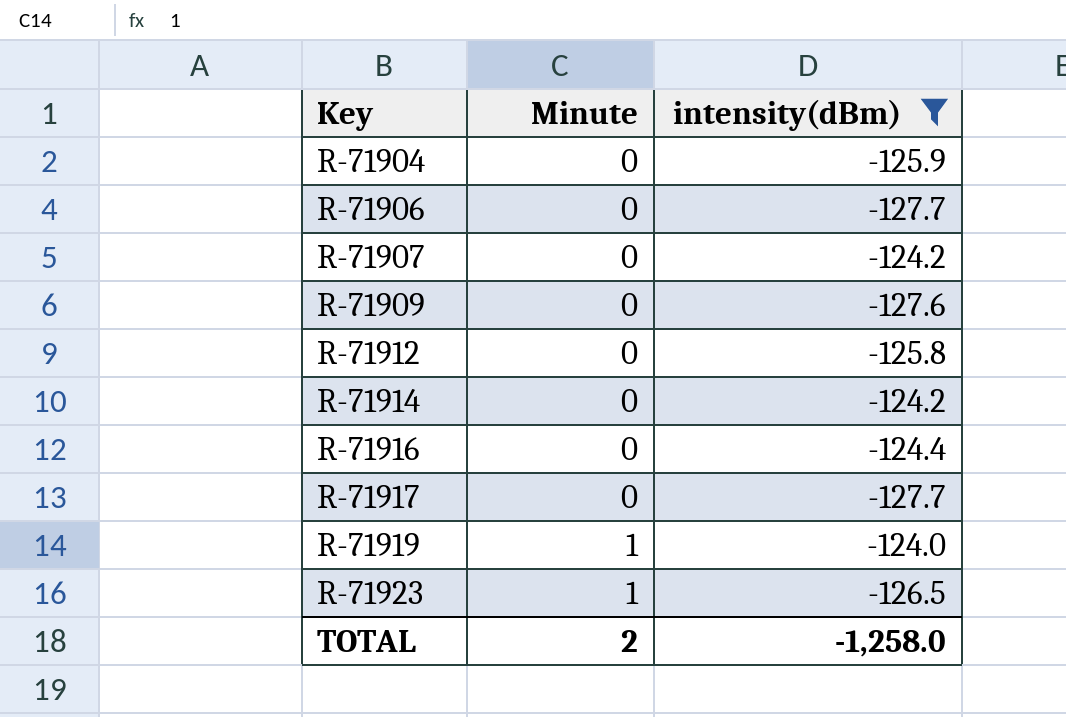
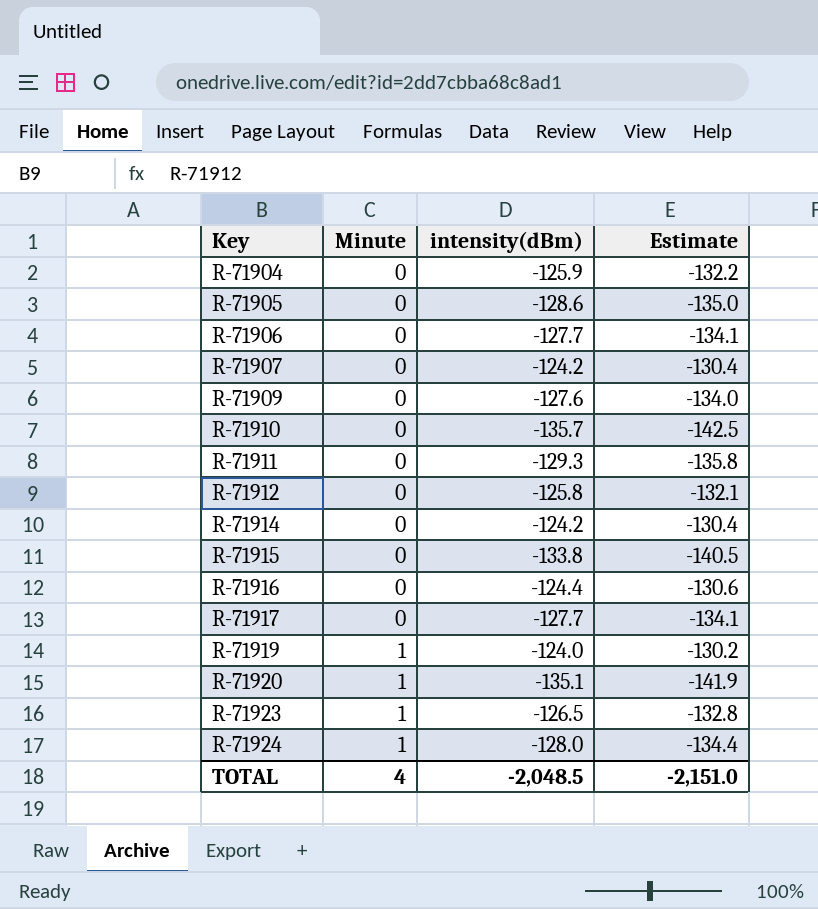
filter: intensity(dBm) >= -127.7 -> none
column Estimate | formula: none -> [intensity(dBm)] * 1.05
TOTAL | Minute: 2 -> 4
TOTAL | intensity(dBm): -1,258.0 -> -2,048.5

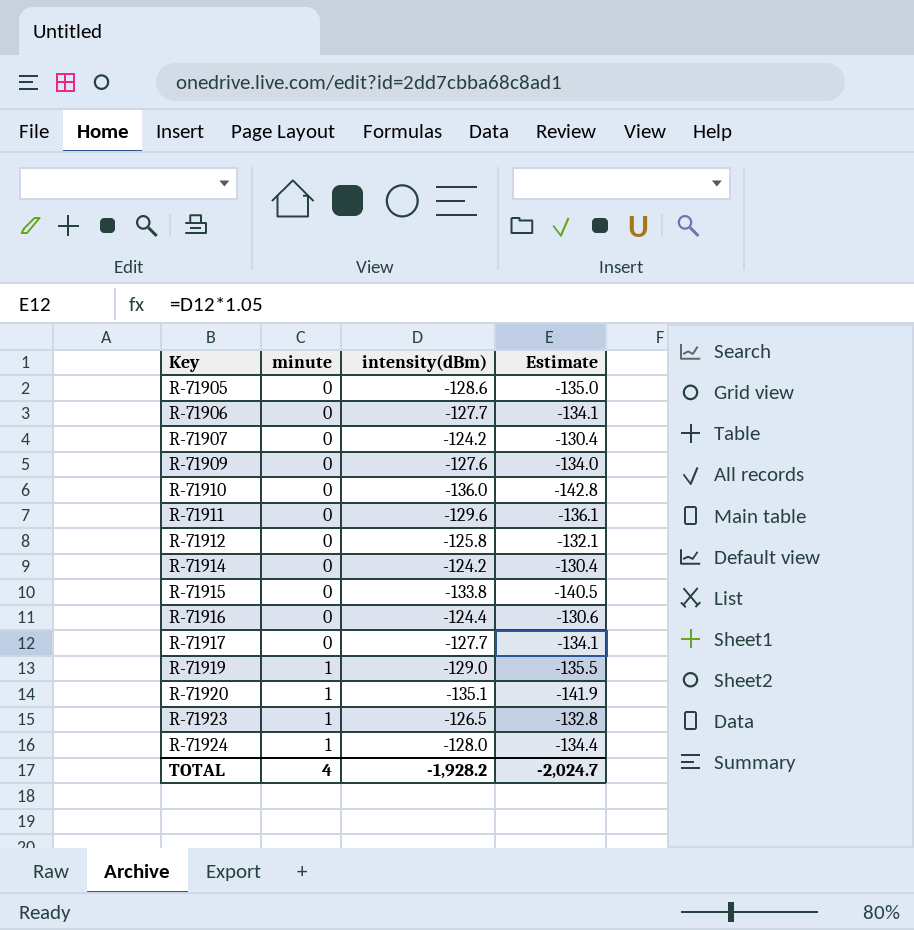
column name: Minute -> minute
row R-71904: 0 | -125.9 | -132.2 -> none
R-71910 | intensity(dBm): -135.7 -> -136.0
R-71910 | Estimate: -142.5 -> -142.8
R-71911 | intensity(dBm): -129.3 -> -129.6
R-71911 | Estimate: -135.8 -> -136.1
R-71919 | intensity(dBm): -124.0 -> -129.0
R-71919 | Estimate: -130.2 -> -135.5
TOTAL | intensity(dBm): -2,048.5 -> -1,928.2
TOTAL | Estimate: -2,151.0 -> -2,024.7

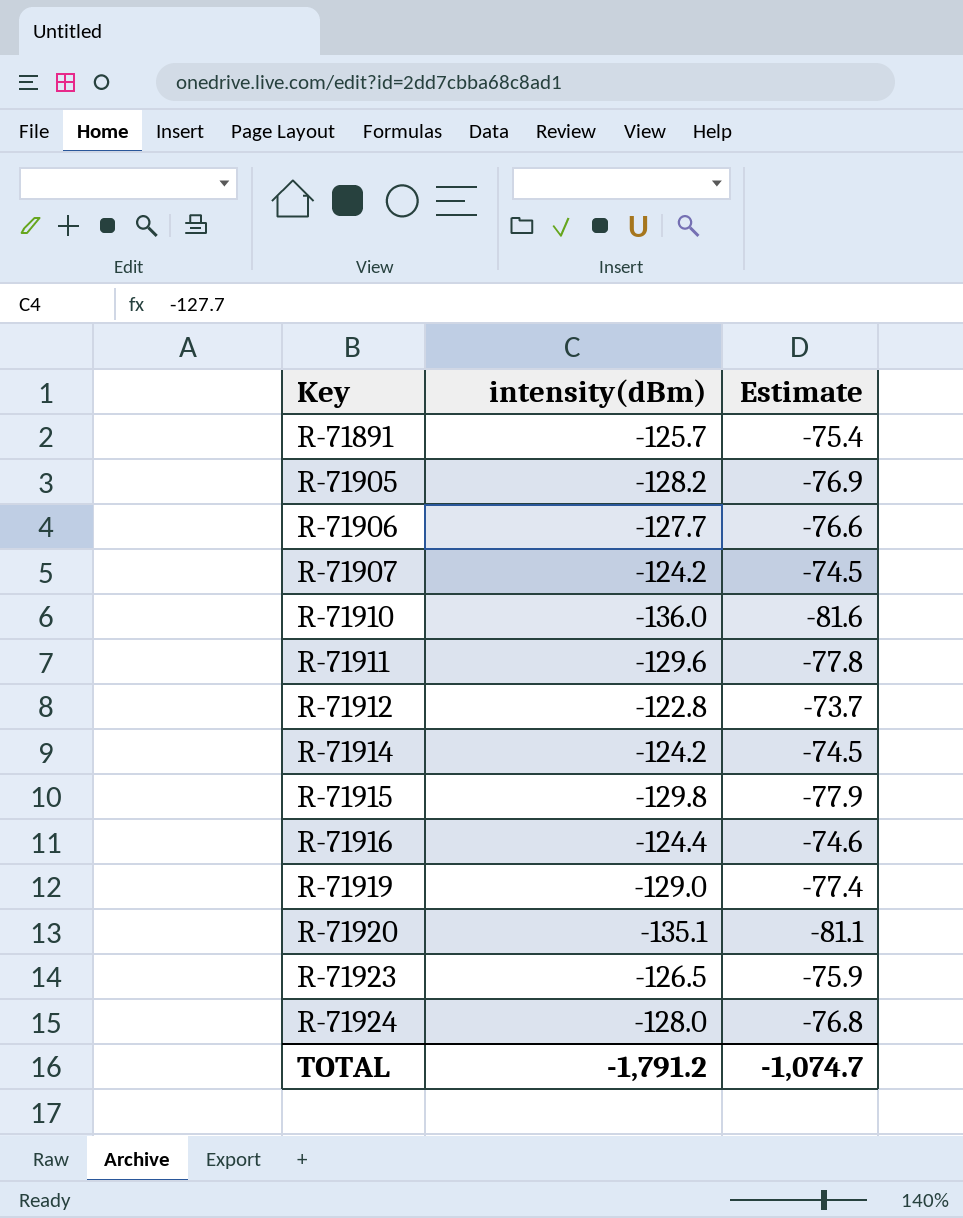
column minute | position: 2 -> none
column Estimate | formula: [intensity(dBm)] * 1.05 -> [intensity(dBm)] * 0.6
row R-71909: 0 | -127.6 | -134.0 -> none
row R-71917: 0 | -127.7 | -134.1 -> none
row R-71891: none -> -125.7 | -75.4
R-71905 | intensity(dBm): -128.6 -> -128.2
R-71912 | intensity(dBm): -125.8 -> -122.8
R-71915 | intensity(dBm): -133.8 -> -129.8
TOTAL | intensity(dBm): -1,928.2 -> -1,791.2
TOTAL | Estimate: -2,024.7 -> -1,074.7

